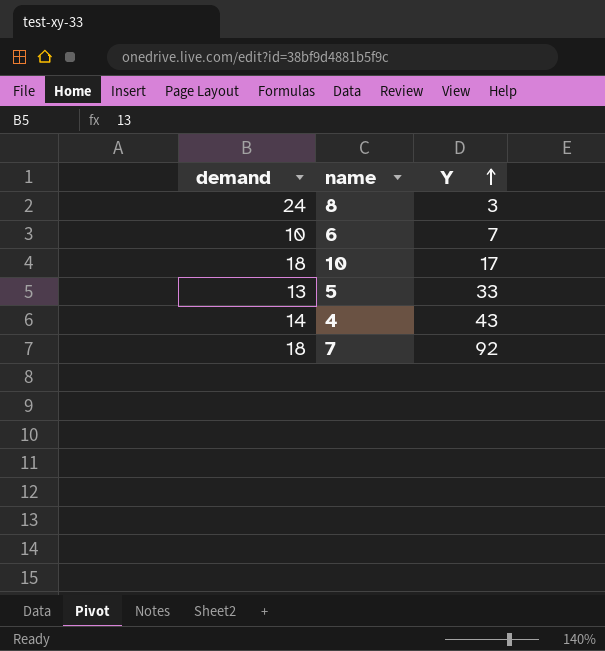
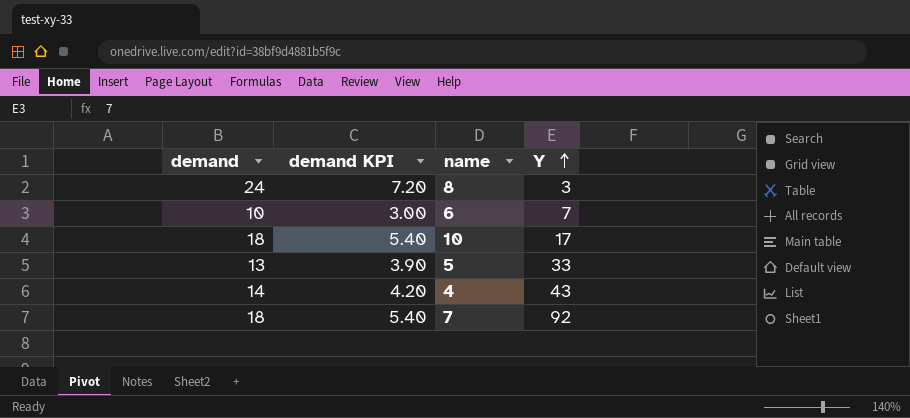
column demand KPI | formula: none -> [demand] * 0.3

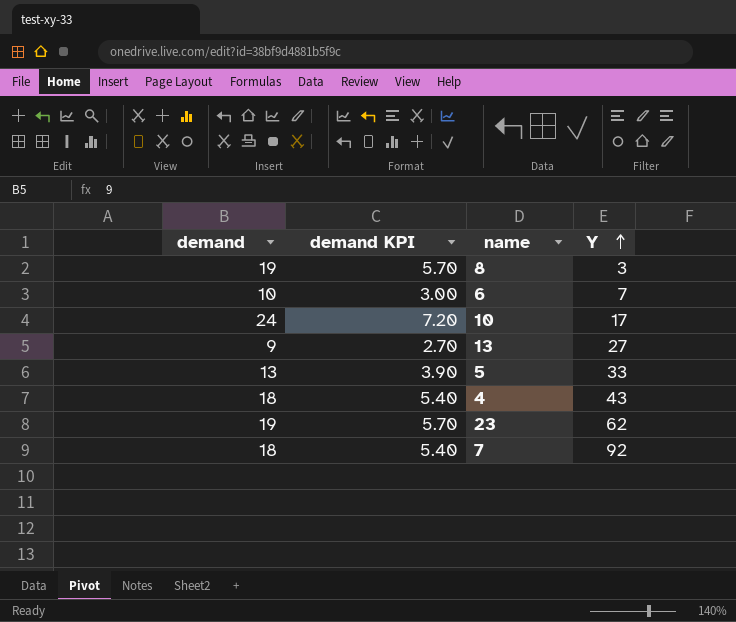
8 | demand: 24 -> 19
8 | demand KPI: 7.20 -> 5.70
10 | demand: 18 -> 24
10 | demand KPI: 5.40 -> 7.20
row 13: none -> 9 | 2.70 | 27
4 | demand: 14 -> 18
4 | demand KPI: 4.20 -> 5.40
row 23: none -> 19 | 5.70 | 62

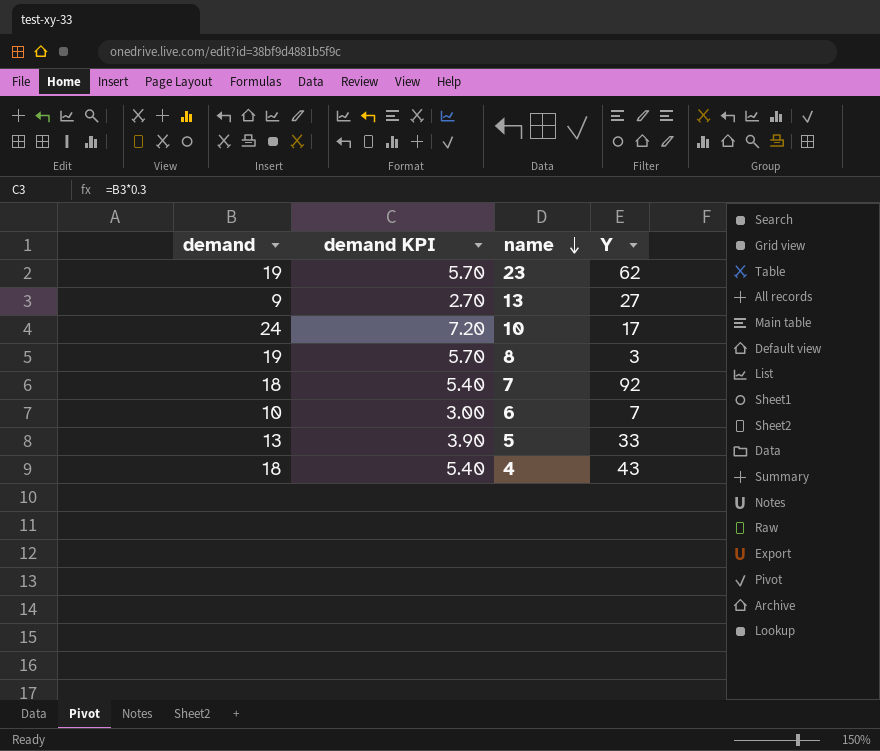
row order: Y ascending -> name descending

